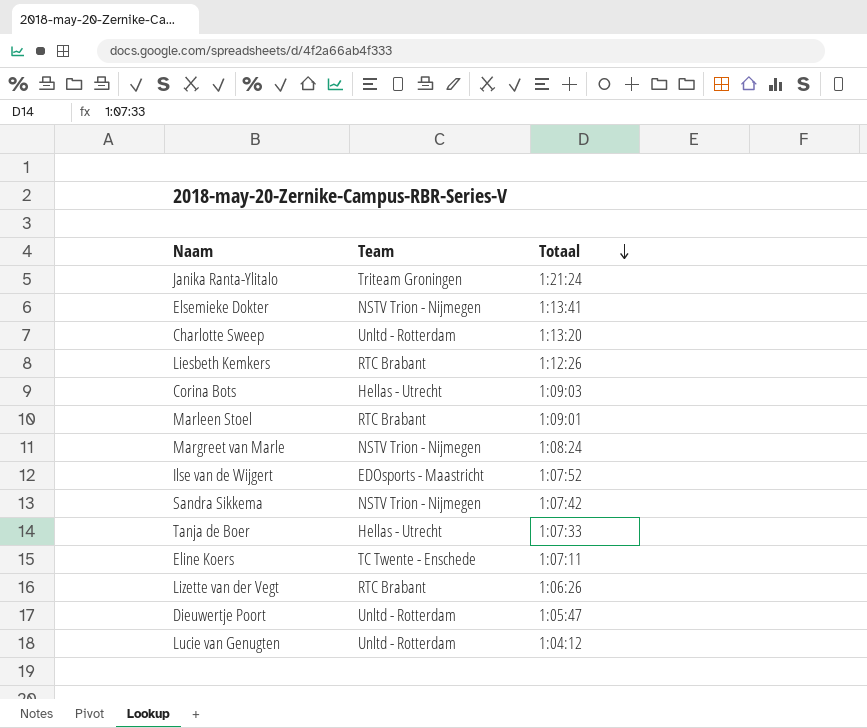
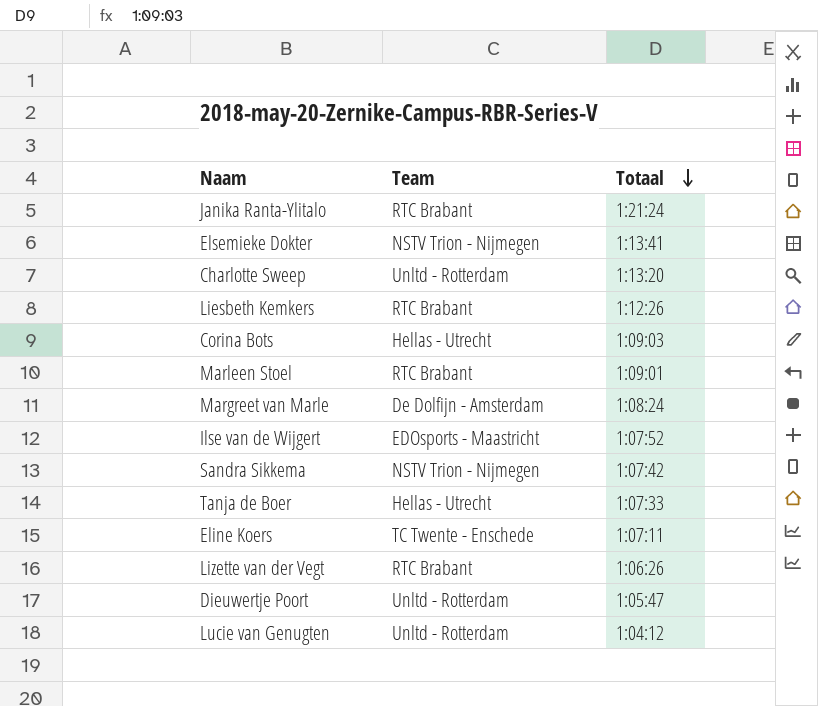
Janika Ranta-Ylitalo | Team: Triteam Groningen -> RTC Brabant
Margreet van Marle | Team: NSTV Trion - Nijmegen -> De Dolfijn - Amsterdam

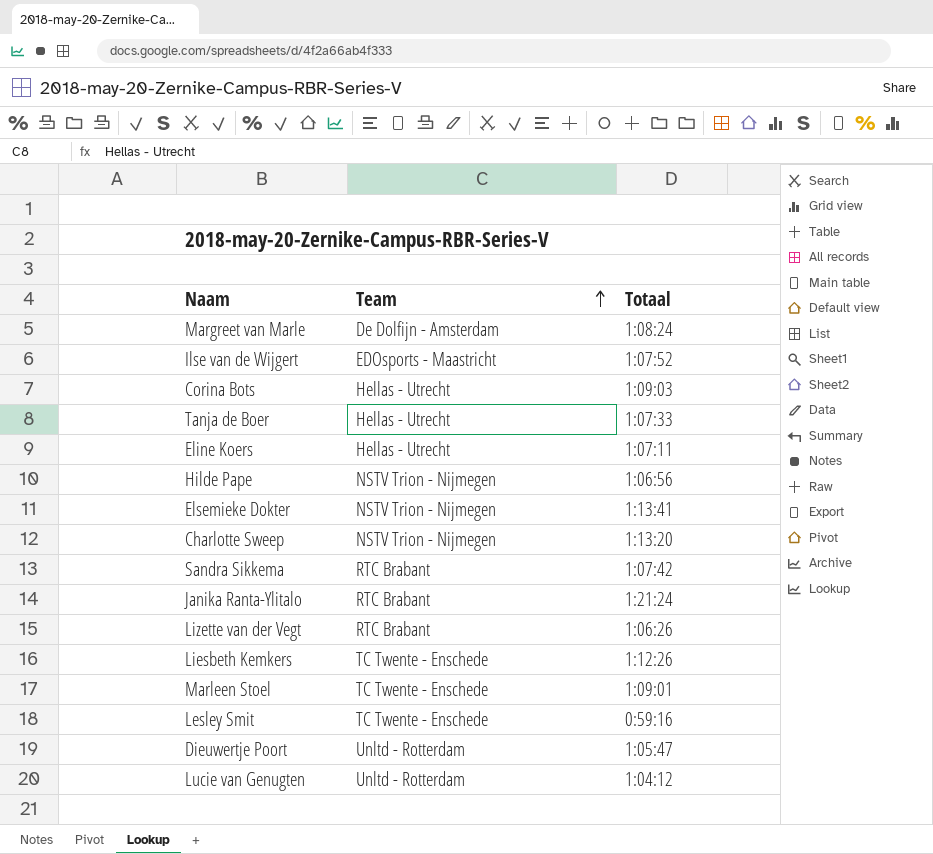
row order: Totaal descending -> Team ascending
Eline Koers | Team: TC Twente - Enschede -> Hellas - Utrecht
row Hilde Pape: none -> NSTV Trion - Nijmegen | 1:06:56
Charlotte Sweep | Team: Unltd - Rotterdam -> NSTV Trion - Nijmegen
Sandra Sikkema | Team: NSTV Trion - Nijmegen -> RTC Brabant
Liesbeth Kemkers | Team: RTC Brabant -> TC Twente - Enschede
Marleen Stoel | Team: RTC Brabant -> TC Twente - Enschede
row Lesley Smit: none -> TC Twente - Enschede | 0:59:16

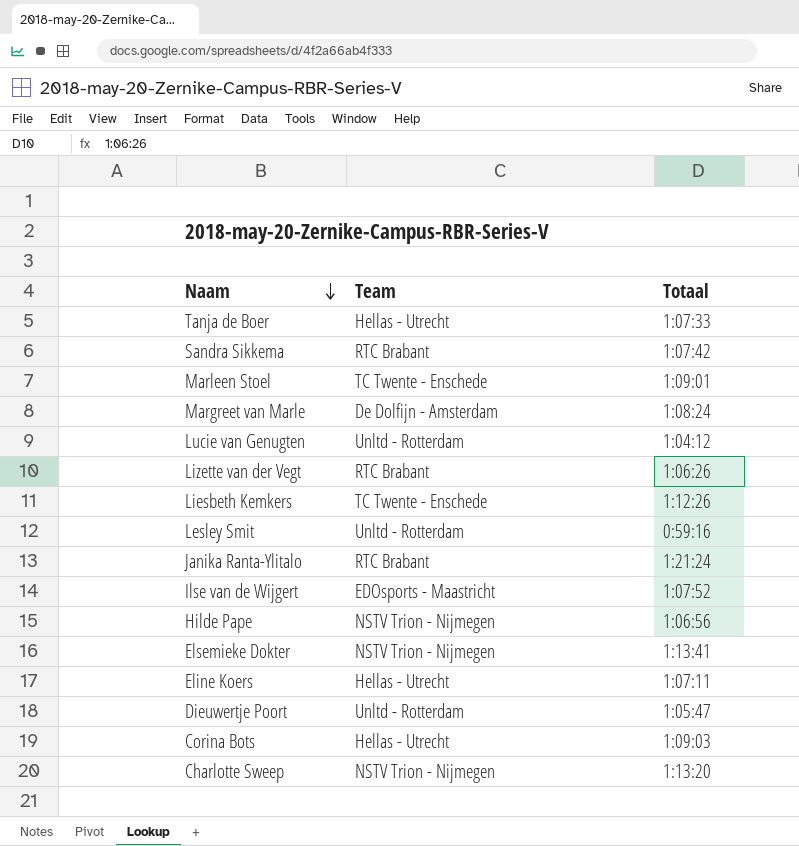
row order: Team ascending -> Naam descending
Lesley Smit | Team: TC Twente - Enschede -> Unltd - Rotterdam

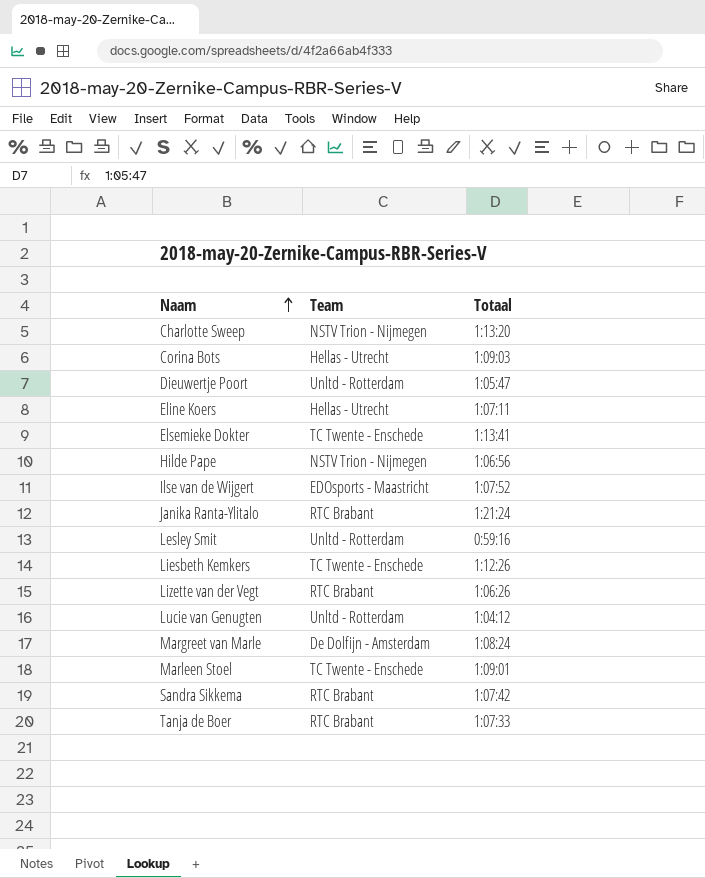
row order: Naam descending -> Naam ascending
Elsemieke Dokter | Team: NSTV Trion - Nijmegen -> TC Twente - Enschede
Tanja de Boer | Team: Hellas - Utrecht -> RTC Brabant

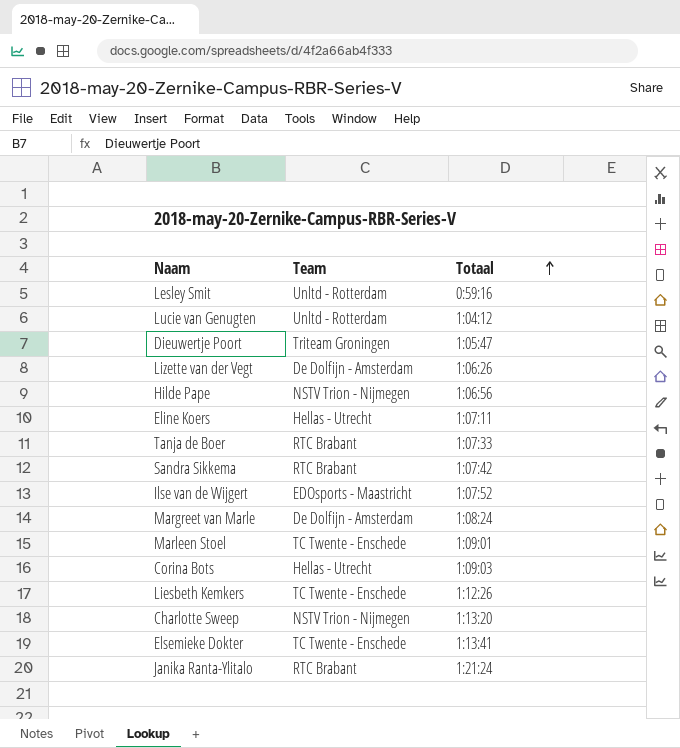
row order: Naam ascending -> Totaal ascending
Dieuwertje Poort | Team: Unltd - Rotterdam -> Triteam Groningen
Lizette van der Vegt | Team: RTC Brabant -> De Dolfijn - Amsterdam

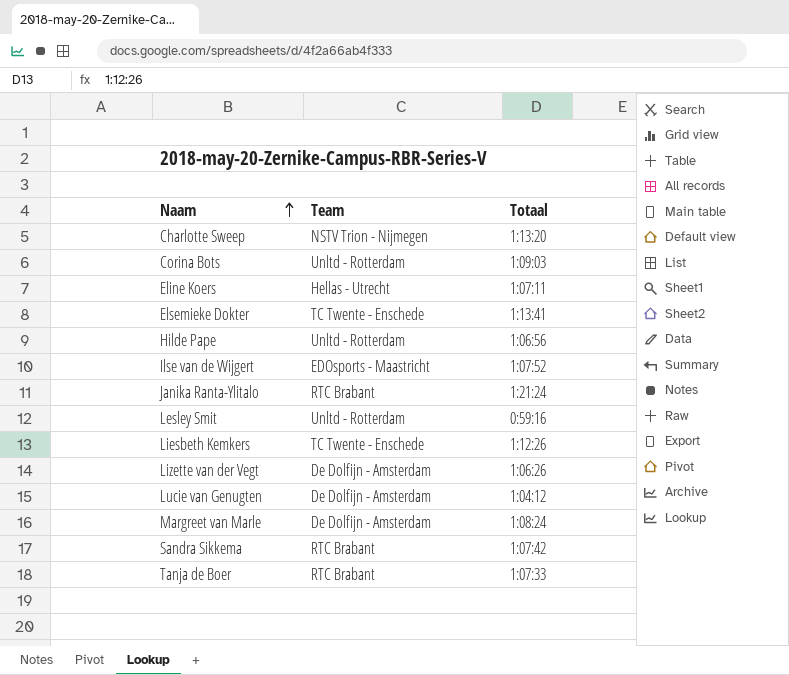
row order: Totaal ascending -> Naam ascending
row Dieuwertje Poort: Triteam Groningen | 1:05:47 -> none
row Marleen Stoel: TC Twente - Enschede | 1:09:01 -> none
Corina Bots | Team: Hellas - Utrecht -> Unltd - Rotterdam
Hilde Pape | Team: NSTV Trion - Nijmegen -> Unltd - Rotterdam
Lucie van Genugten | Team: Unltd - Rotterdam -> De Dolfijn - Amsterdam

